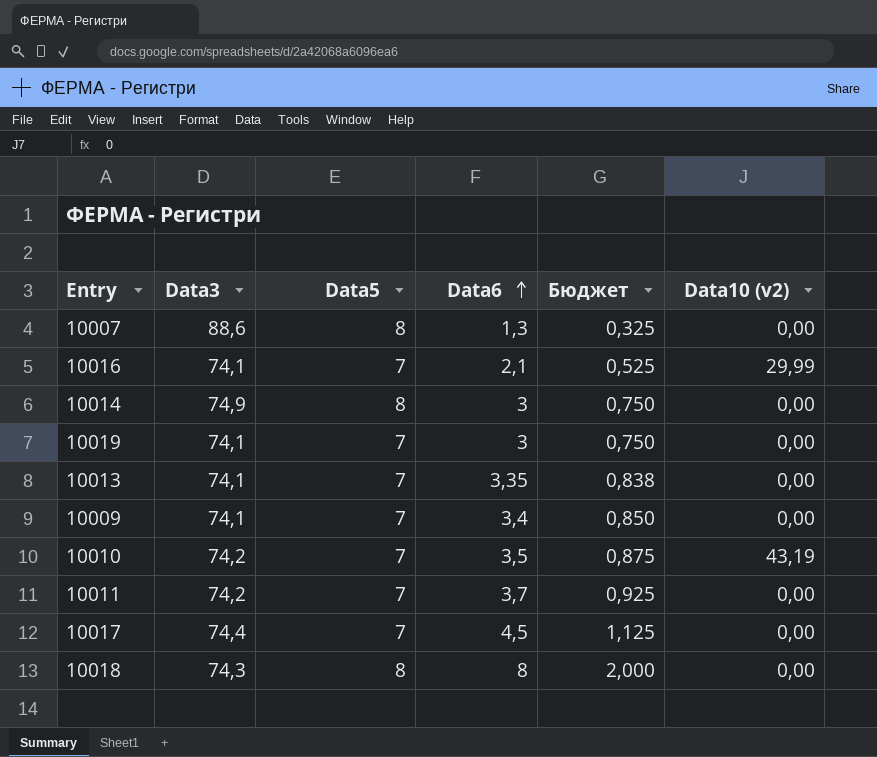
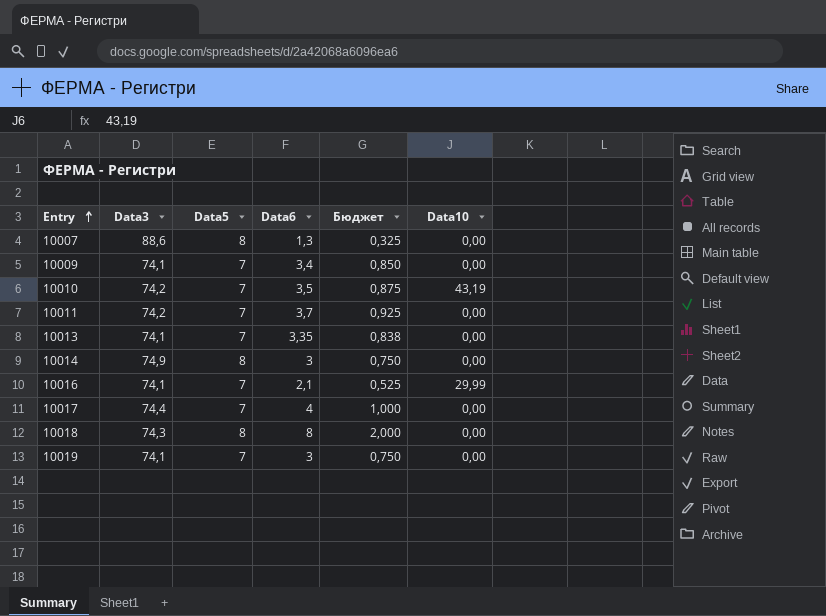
row order: Data6 ascending -> Entry ascending
column name: Data10 (v2) -> Data10
10017 | Data6: 4,5 -> 4
10017 | Бюджет: 1,125 -> 1,000

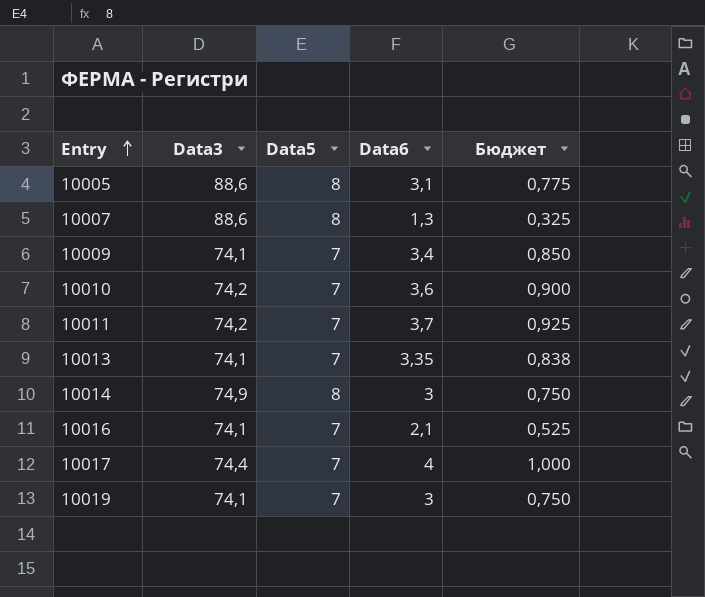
column Data10 | position: 6 -> none
row 10018: 74,3 | 8 | 8 | 2,000 | 0,00 -> none
row 10005: none -> 88,6 | 8 | 3,1 | 0,775
10010 | Data6: 3,5 -> 3,6
10010 | Бюджет: 0,875 -> 0,900

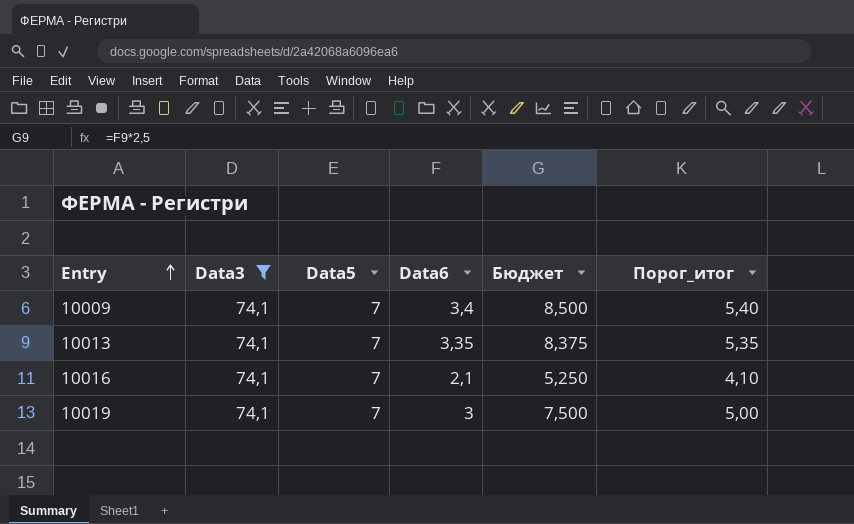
filter: none -> Data3 = 74,1
column Бюджет | formula: [Data6] * 0,25 -> [Data6] * 2,5
column Порог_итог | formula: none -> [Data6] + 2

